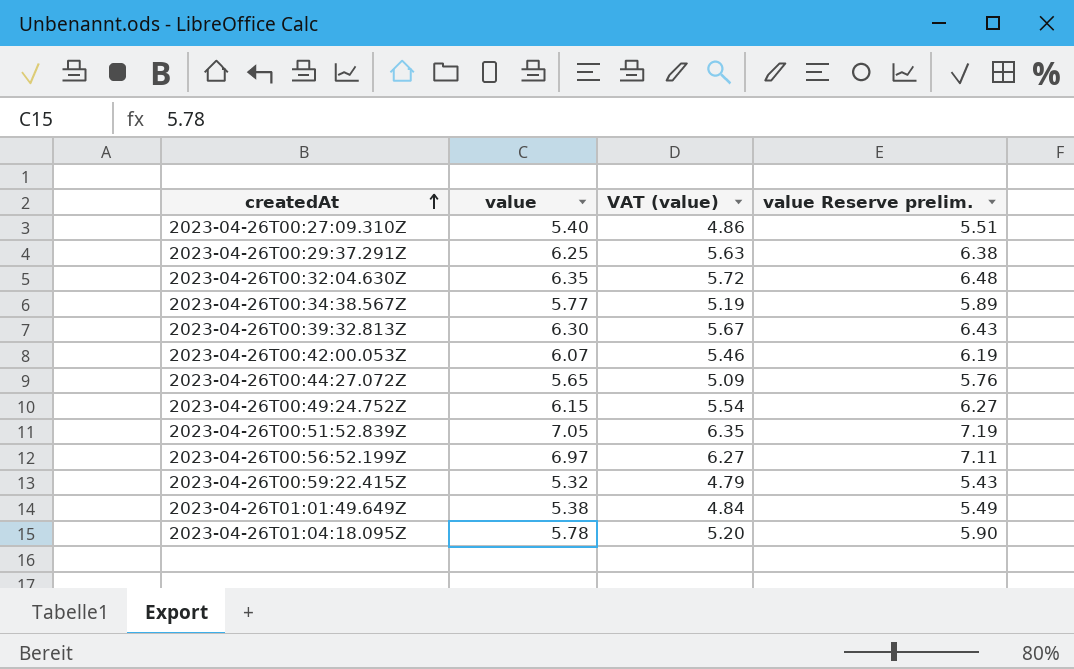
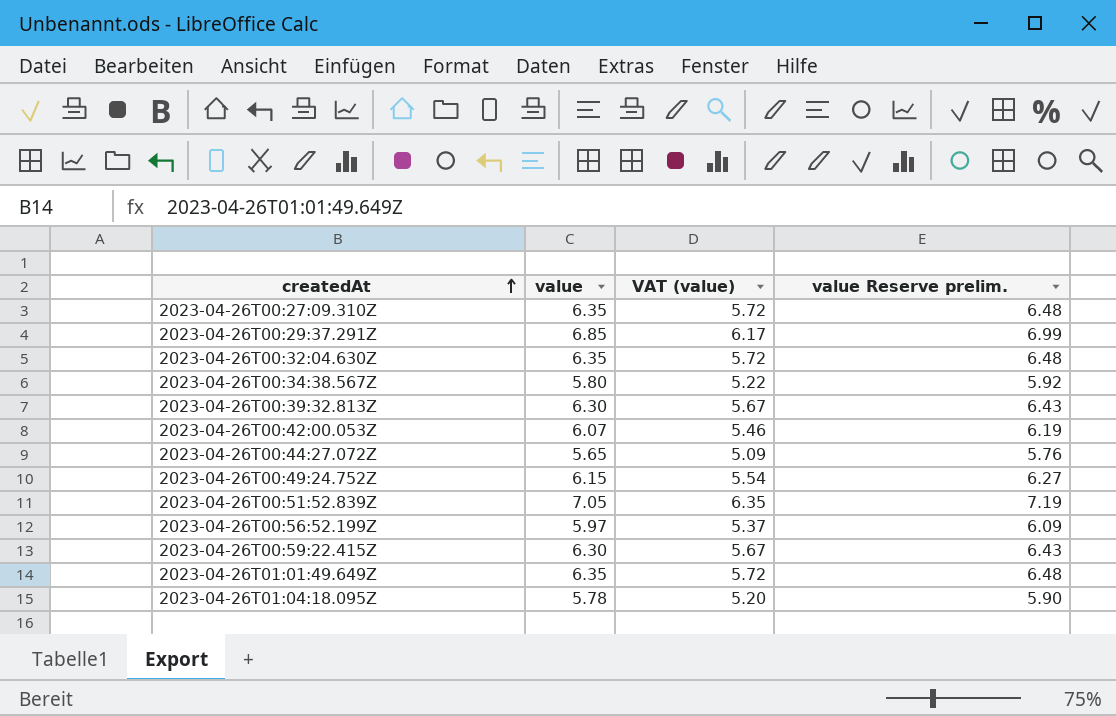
2023-04-26T00:27:09.310Z | value: 5.40 -> 6.35
2023-04-26T00:27:09.310Z | VAT (value): 4.86 -> 5.72
2023-04-26T00:27:09.310Z | value Reserve prelim.: 5.51 -> 6.48
2023-04-26T00:29:37.291Z | value: 6.25 -> 6.85
2023-04-26T00:29:37.291Z | VAT (value): 5.63 -> 6.17
2023-04-26T00:29:37.291Z | value Reserve prelim.: 6.38 -> 6.99
2023-04-26T00:34:38.567Z | value: 5.77 -> 5.80
2023-04-26T00:34:38.567Z | VAT (value): 5.19 -> 5.22
2023-04-26T00:34:38.567Z | value Reserve prelim.: 5.89 -> 5.92
2023-04-26T00:56:52.199Z | value: 6.97 -> 5.97
2023-04-26T00:56:52.199Z | VAT (value): 6.27 -> 5.37
2023-04-26T00:56:52.199Z | value Reserve prelim.: 7.11 -> 6.09
2023-04-26T00:59:22.415Z | value: 5.32 -> 6.30
2023-04-26T00:59:22.415Z | VAT (value): 4.79 -> 5.67
2023-04-26T00:59:22.415Z | value Reserve prelim.: 5.43 -> 6.43
2023-04-26T01:01:49.649Z | value: 5.38 -> 6.35
2023-04-26T01:01:49.649Z | VAT (value): 4.84 -> 5.72
2023-04-26T01:01:49.649Z | value Reserve prelim.: 5.49 -> 6.48

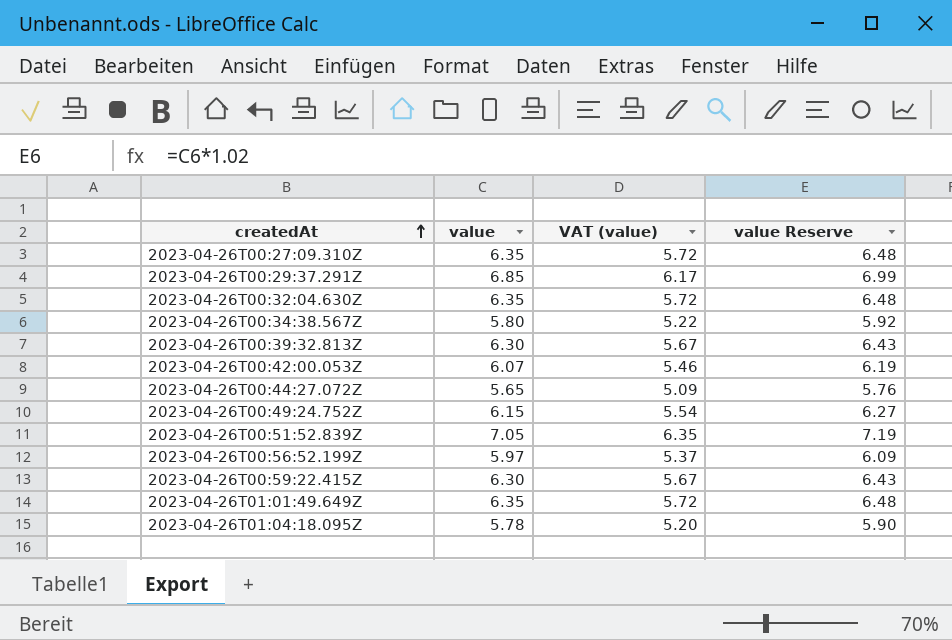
column name: value Reserve prelim. -> value Reserve

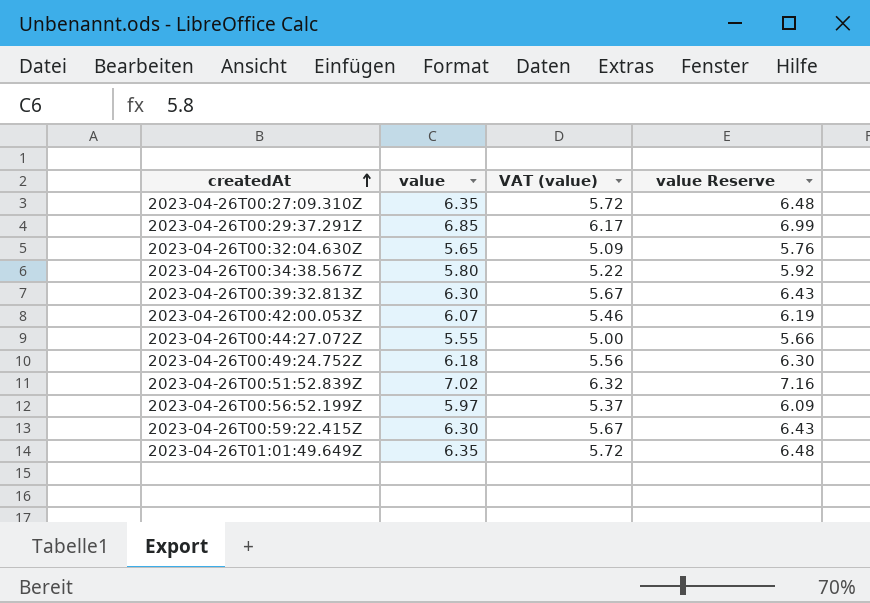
row 2023-04-26T01:04:18.095Z: 5.78 | 5.20 | 5.90 -> none
2023-04-26T00:32:04.630Z | value: 6.35 -> 5.65
2023-04-26T00:32:04.630Z | VAT (value): 5.72 -> 5.09
2023-04-26T00:32:04.630Z | value Reserve: 6.48 -> 5.76
2023-04-26T00:44:27.072Z | value: 5.65 -> 5.55
2023-04-26T00:44:27.072Z | VAT (value): 5.09 -> 5.00
2023-04-26T00:44:27.072Z | value Reserve: 5.76 -> 5.66
2023-04-26T00:49:24.752Z | value: 6.15 -> 6.18
2023-04-26T00:49:24.752Z | VAT (value): 5.54 -> 5.56
2023-04-26T00:49:24.752Z | value Reserve: 6.27 -> 6.30
2023-04-26T00:51:52.839Z | value: 7.05 -> 7.02
2023-04-26T00:51:52.839Z | VAT (value): 6.35 -> 6.32
2023-04-26T00:51:52.839Z | value Reserve: 7.19 -> 7.16

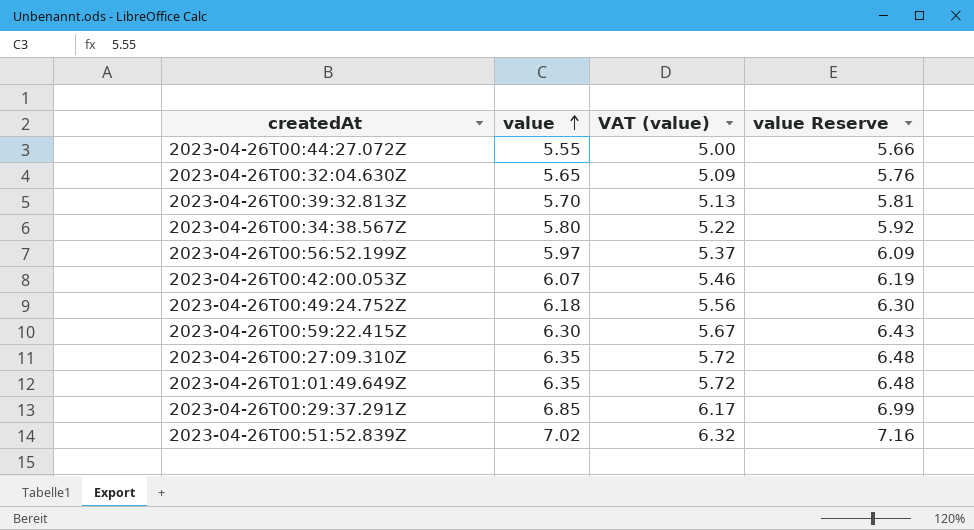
row order: createdAt ascending -> value ascending
2023-04-26T00:39:32.813Z | value: 6.30 -> 5.70
2023-04-26T00:39:32.813Z | VAT (value): 5.67 -> 5.13
2023-04-26T00:39:32.813Z | value Reserve: 6.43 -> 5.81

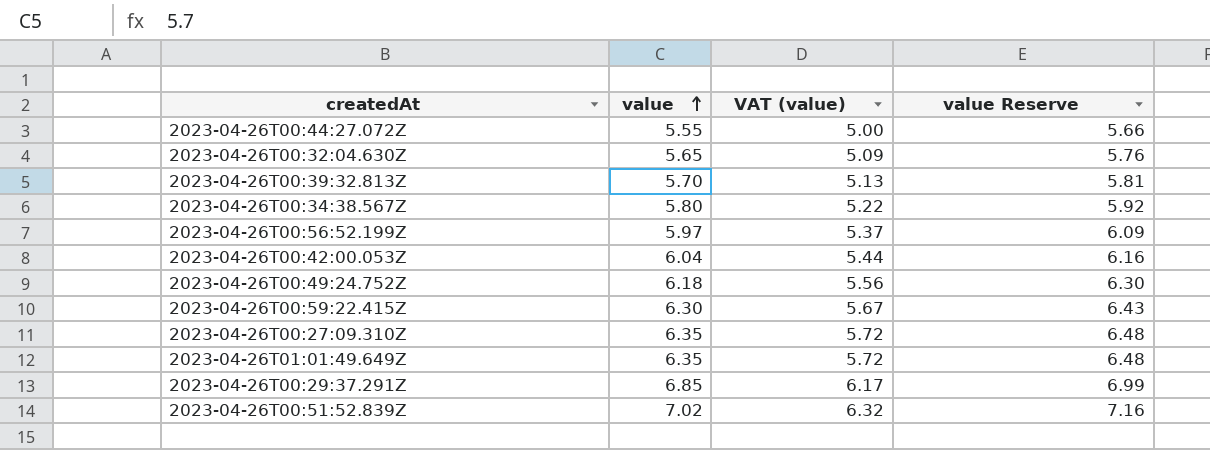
2023-04-26T00:42:00.053Z | value: 6.07 -> 6.04
2023-04-26T00:42:00.053Z | VAT (value): 5.46 -> 5.44
2023-04-26T00:42:00.053Z | value Reserve: 6.19 -> 6.16

